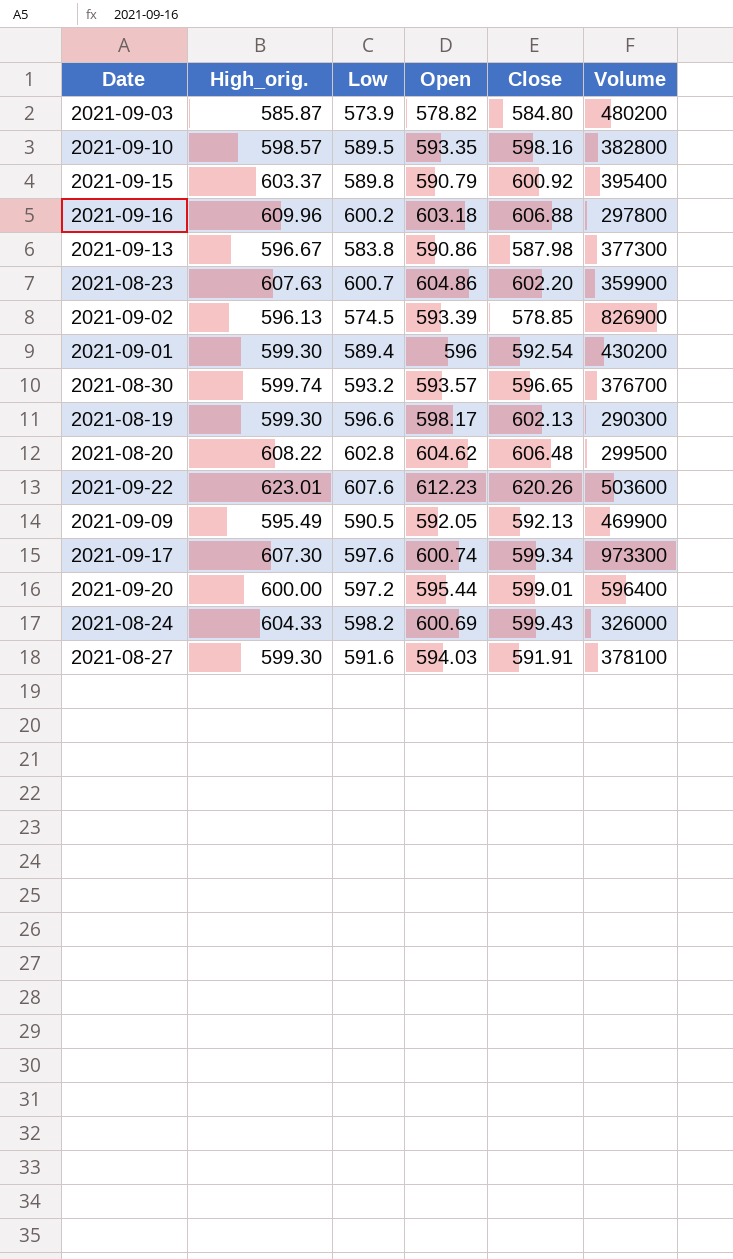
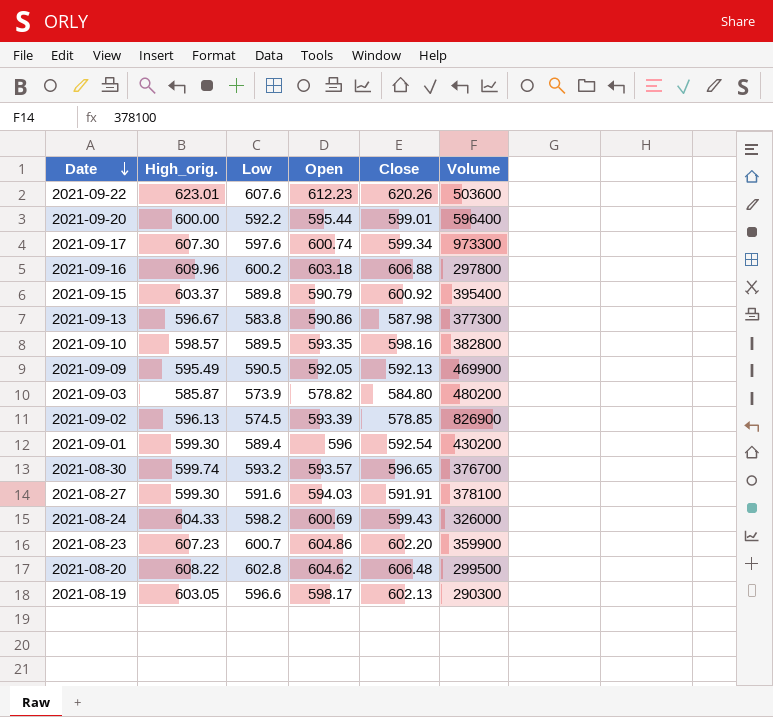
row order: none -> Date descending
2021-09-20 | Low: 597.2 -> 592.2
2021-08-23 | High_orig.: 607.63 -> 607.23
2021-08-19 | High_orig.: 599.30 -> 603.05

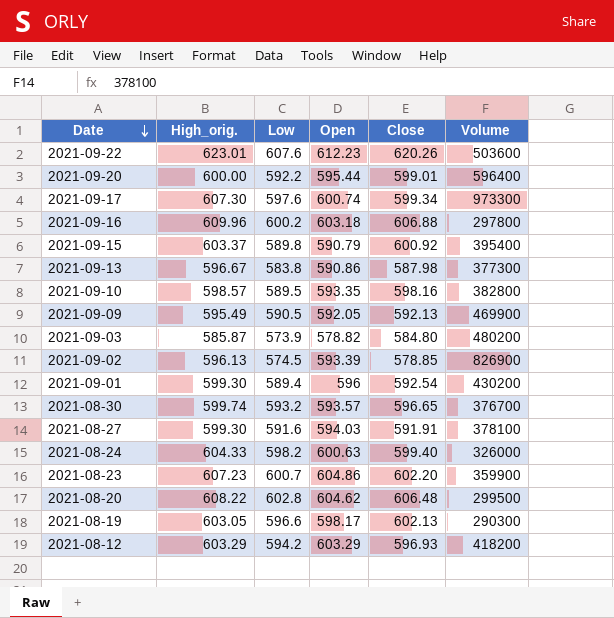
2021-08-24 | Open: 600.69 -> 600.63
2021-08-24 | Close: 599.43 -> 599.40
row 2021-08-12: none -> 603.29 | 594.2 | 603.29 | 596.93 | 418200

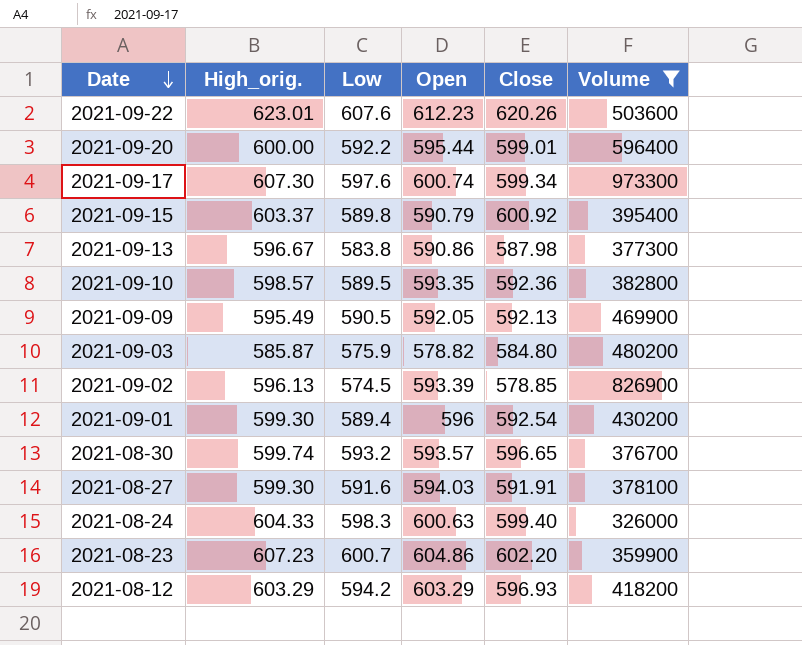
filter: none -> Volume >= 326000
2021-09-10 | Close: 598.16 -> 592.36
2021-09-03 | Low: 573.9 -> 575.9
2021-08-24 | Low: 598.2 -> 598.3

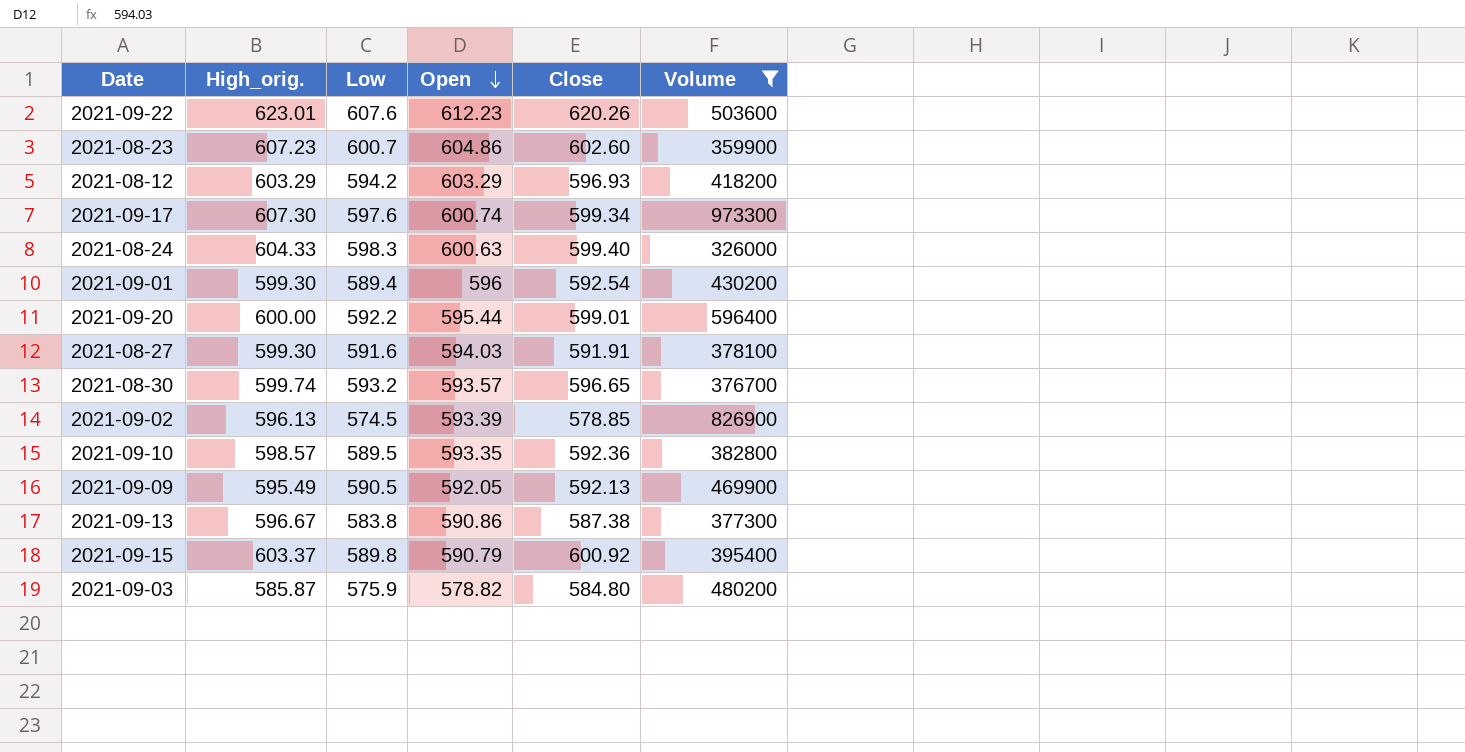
row order: Date descending -> Open descending
2021-08-23 | Close: 602.20 -> 602.60
2021-09-13 | Close: 587.98 -> 587.38

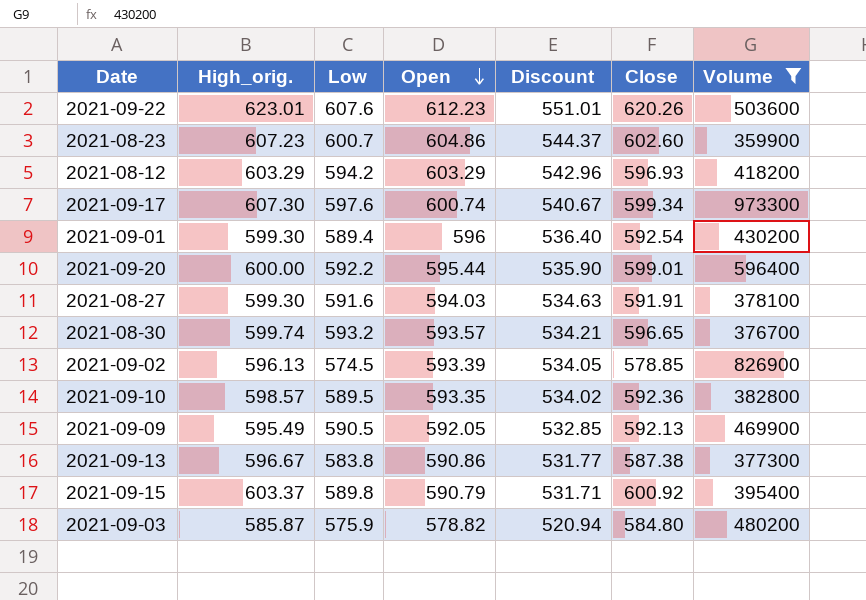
column Discount | formula: none -> [Open] * 0.9
row 2021-08-24: 604.33 | 598.3 | 600.63 | 599.40 | 326000 -> none

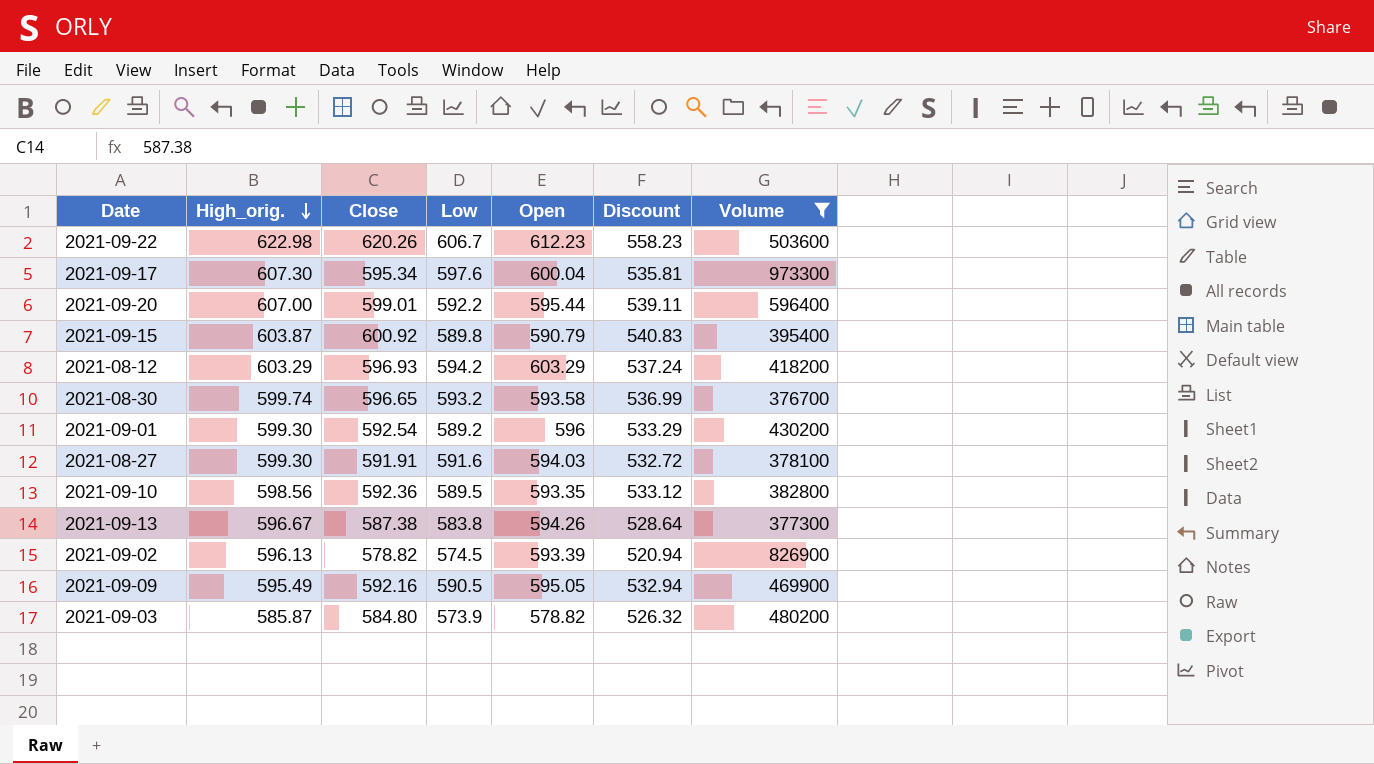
row order: Open descending -> High_orig. descending
column Close | position: 6 -> 3
column Discount | formula: [Open] * 0.9 -> [Close] * 0.9
row 2021-08-23: 607.23 | 600.7 | 604.86 | 544.37 | 602.60 | 359900 -> none
2021-09-22 | High_orig.: 623.01 -> 622.98
2021-09-22 | Low: 607.6 -> 606.7
2021-09-17 | Close: 599.34 -> 595.34
2021-09-17 | Open: 600.74 -> 600.04
2021-09-20 | High_orig.: 600.00 -> 607.00
2021-09-15 | High_orig.: 603.37 -> 603.87
2021-08-30 | Open: 593.57 -> 593.58
2021-09-01 | Low: 589.4 -> 589.2
2021-09-10 | High_orig.: 598.57 -> 598.56
2021-09-13 | Open: 590.86 -> 594.26
2021-09-02 | Close: 578.85 -> 578.82
2021-09-09 | Close: 592.13 -> 592.16
2021-09-09 | Open: 592.05 -> 595.05
2021-09-03 | Low: 575.9 -> 573.9

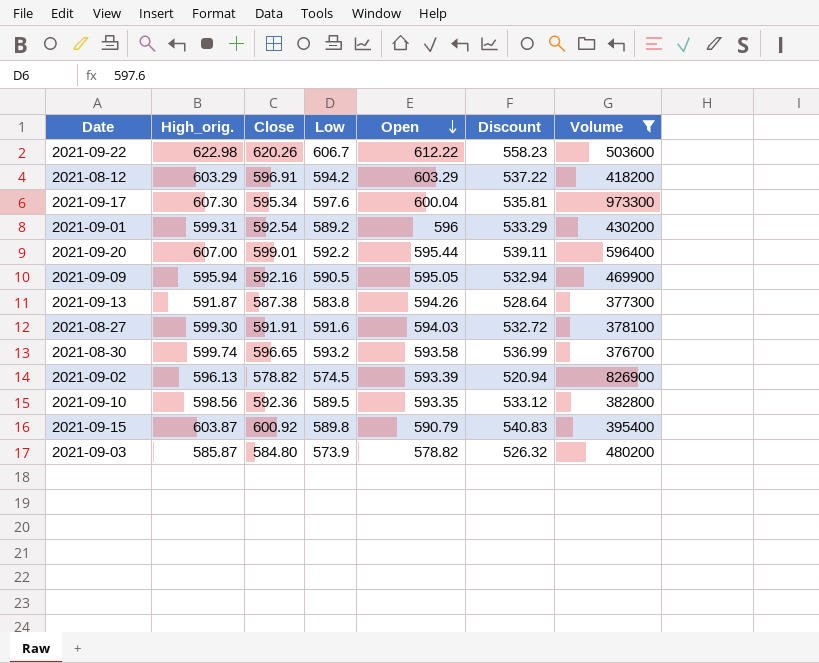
row order: High_orig. descending -> Open descending
2021-09-22 | Open: 612.23 -> 612.22
2021-08-12 | Close: 596.93 -> 596.91
2021-08-12 | Discount: 537.24 -> 537.22
2021-09-01 | High_orig.: 599.30 -> 599.31
2021-09-09 | High_orig.: 595.49 -> 595.94
2021-09-13 | High_orig.: 596.67 -> 591.87

